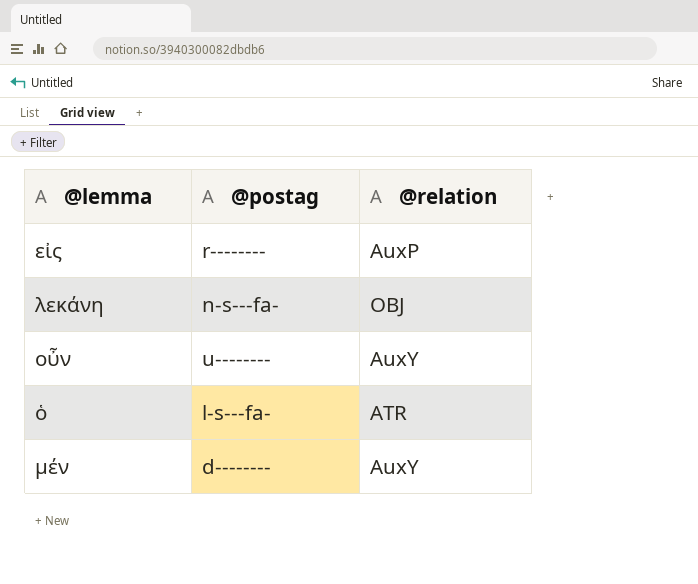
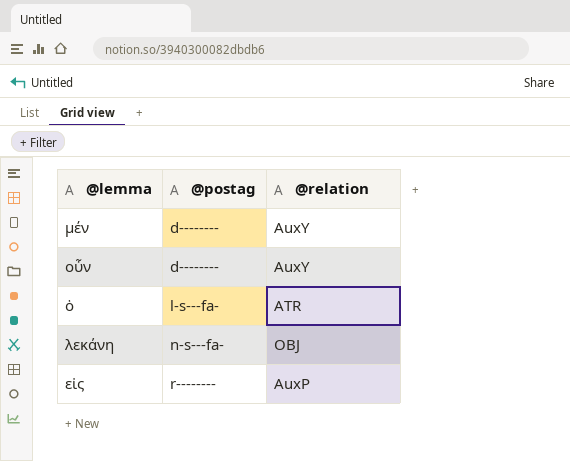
row order: none -> @postag ascending
οὖν | @postag: u-------- -> d--------

